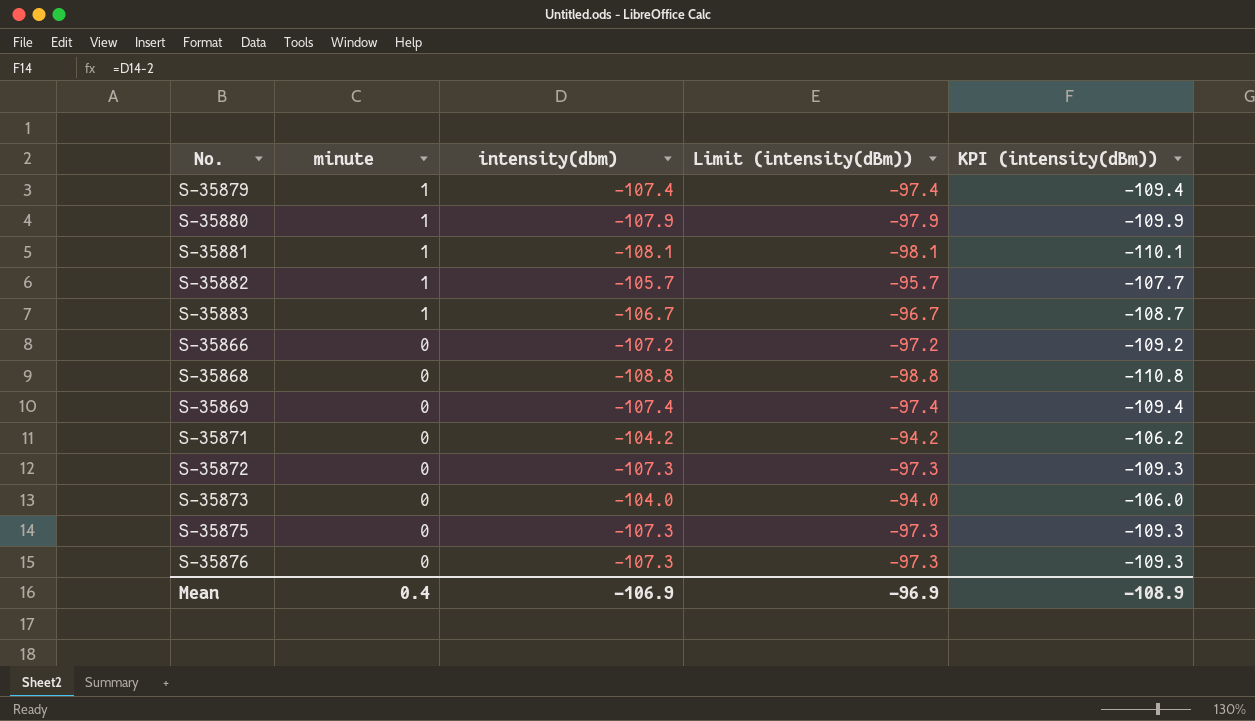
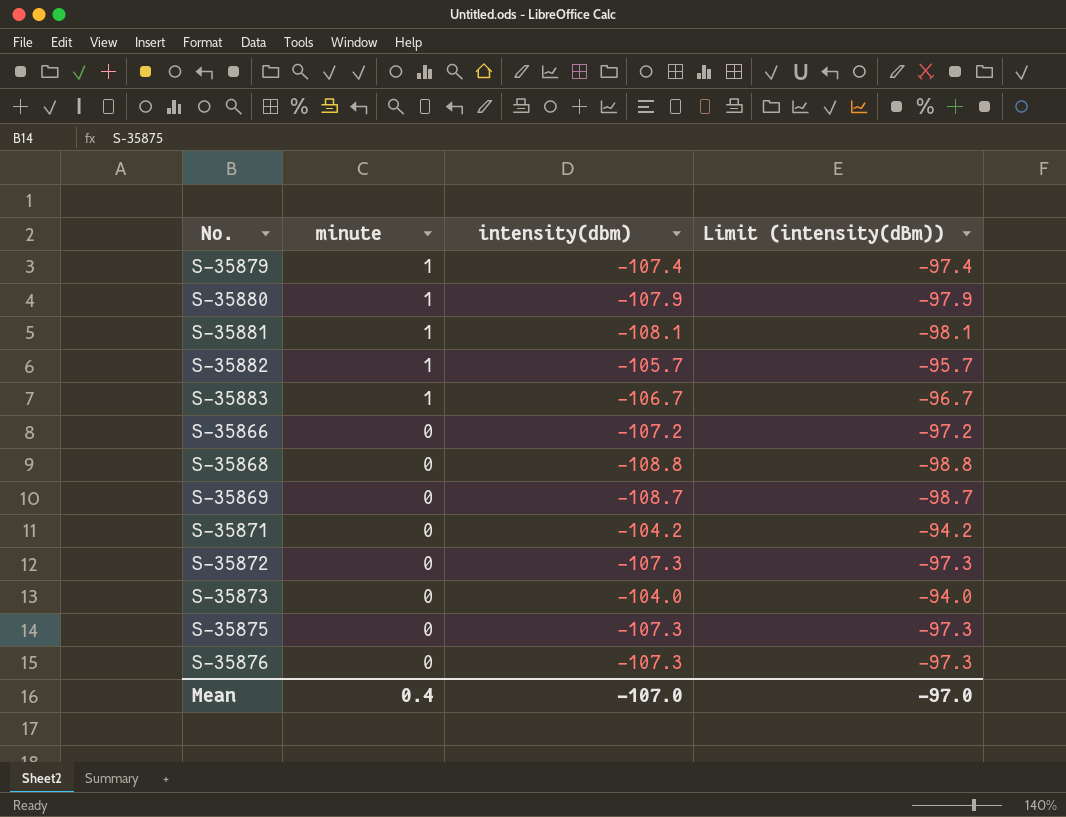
column KPI (intensity(dBm)) | formula: [intensity(dbm)] - 2 -> none
S-35869 | intensity(dbm): -107.4 -> -108.7
S-35869 | Limit (intensity(dBm)): -97.4 -> -98.7
Mean | intensity(dbm): -106.9 -> -107.0
Mean | Limit (intensity(dBm)): -96.9 -> -97.0

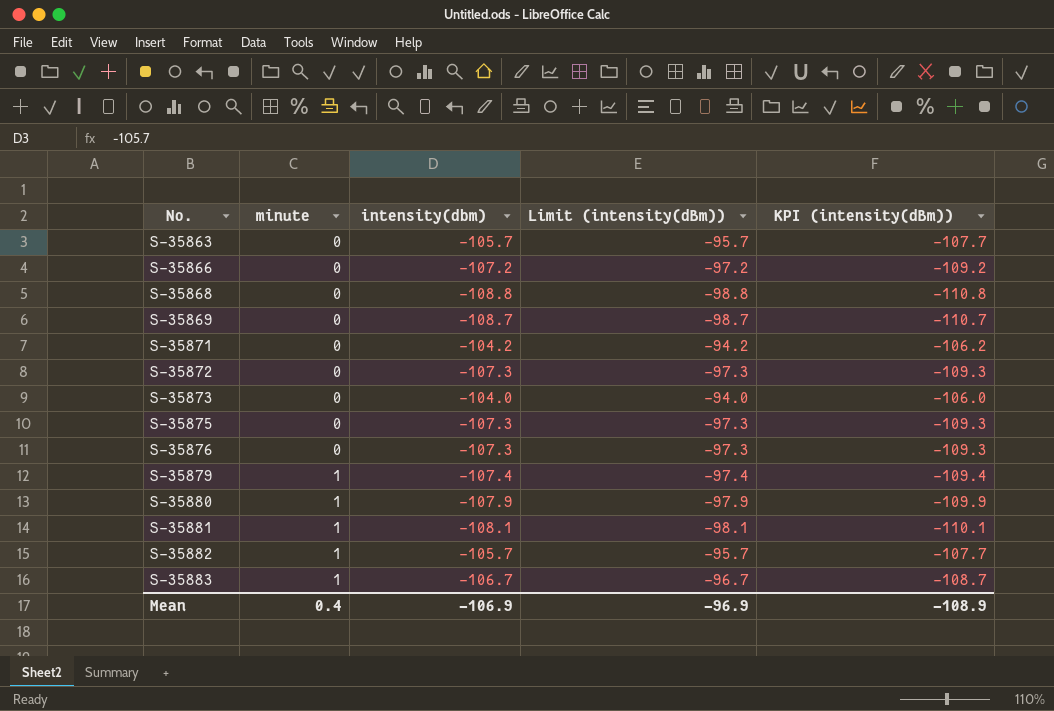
row order: minute descending -> No. ascending
column KPI (intensity(dBm)) | formula: none -> [intensity(dbm)] - 2
row S-35863: none -> 0 | -105.7 | -95.7 | -107.7
Mean | intensity(dbm): -107.0 -> -106.9
Mean | Limit (intensity(dBm)): -97.0 -> -96.9

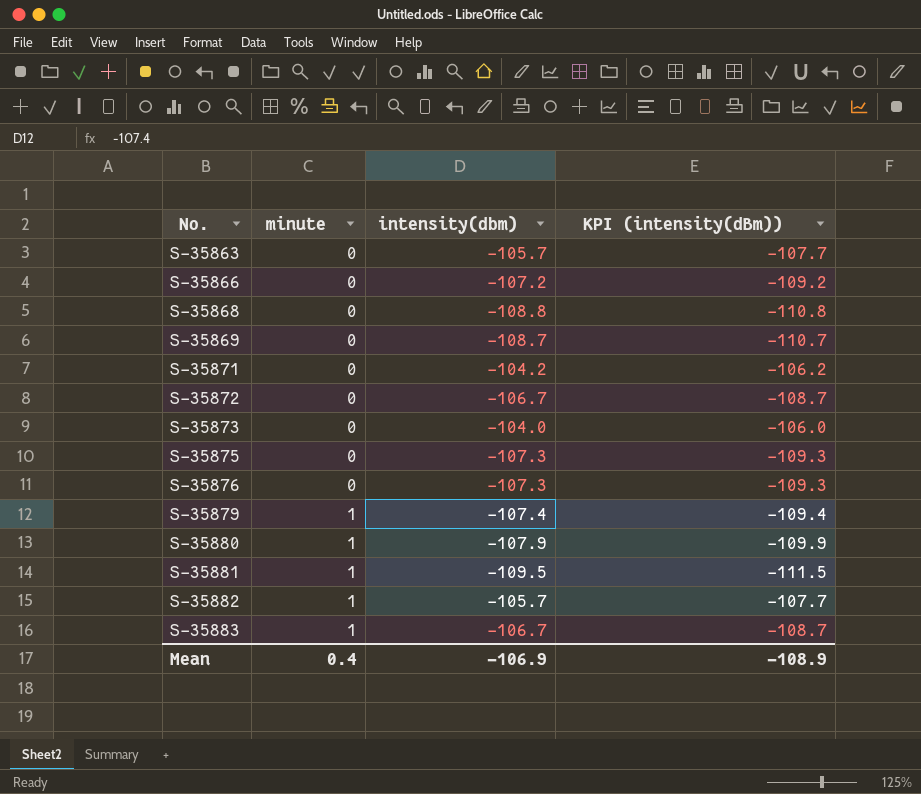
column Limit (intensity(dBm)) | formula: [intensity(dbm)] + 10 -> none
S-35872 | intensity(dbm): -107.3 -> -106.7
S-35872 | KPI (intensity(dBm)): -109.3 -> -108.7
S-35881 | intensity(dbm): -108.1 -> -109.5
S-35881 | KPI (intensity(dBm)): -110.1 -> -111.5

